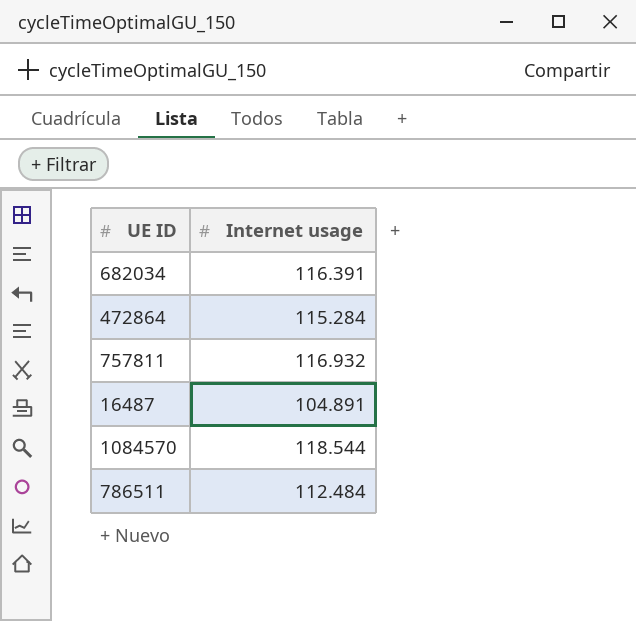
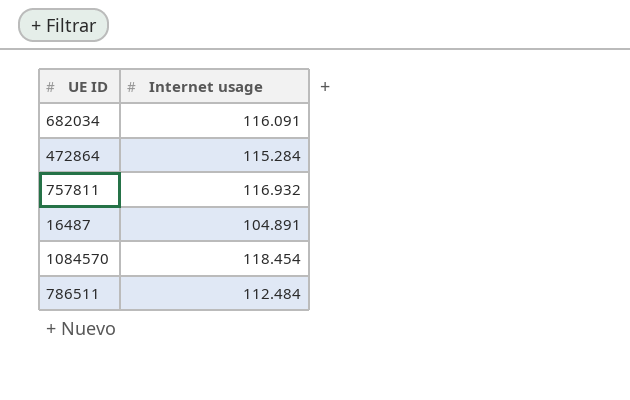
682034 | Internet usage: 116.391 -> 116.091
1084570 | Internet usage: 118.544 -> 118.454

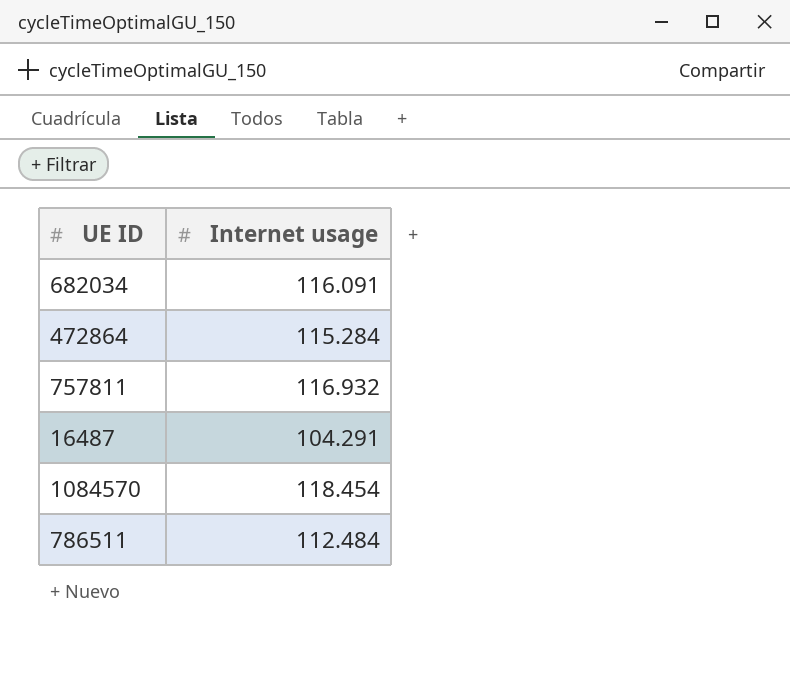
16487 | Internet usage: 104.891 -> 104.291

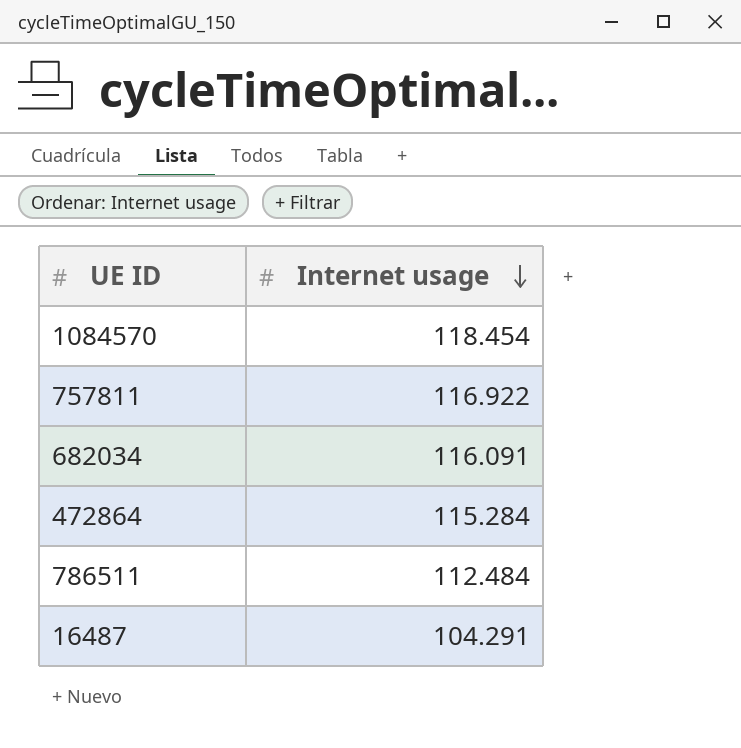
row order: none -> Internet usage descending
757811 | Internet usage: 116.932 -> 116.922

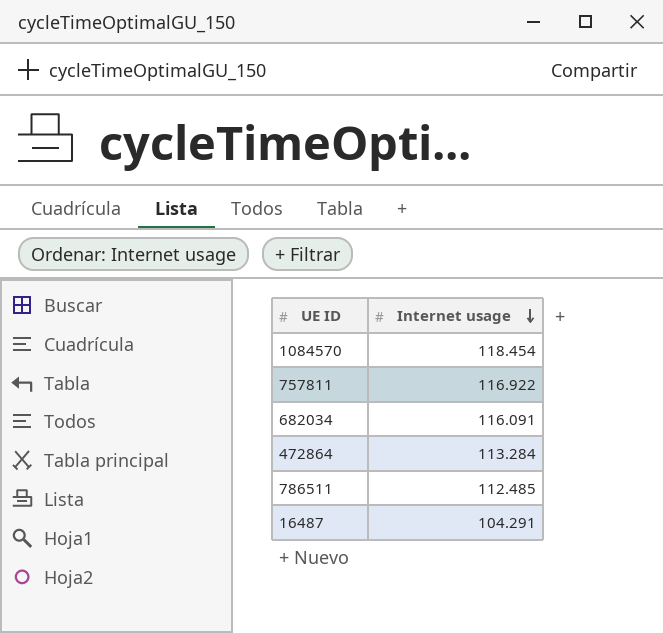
472864 | Internet usage: 115.284 -> 113.284
786511 | Internet usage: 112.484 -> 112.485

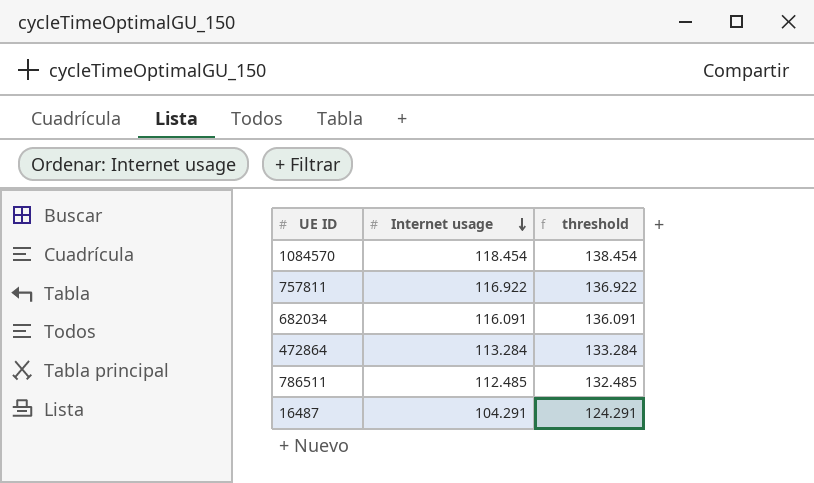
column threshold | formula: none -> [Internet usage] + 20

